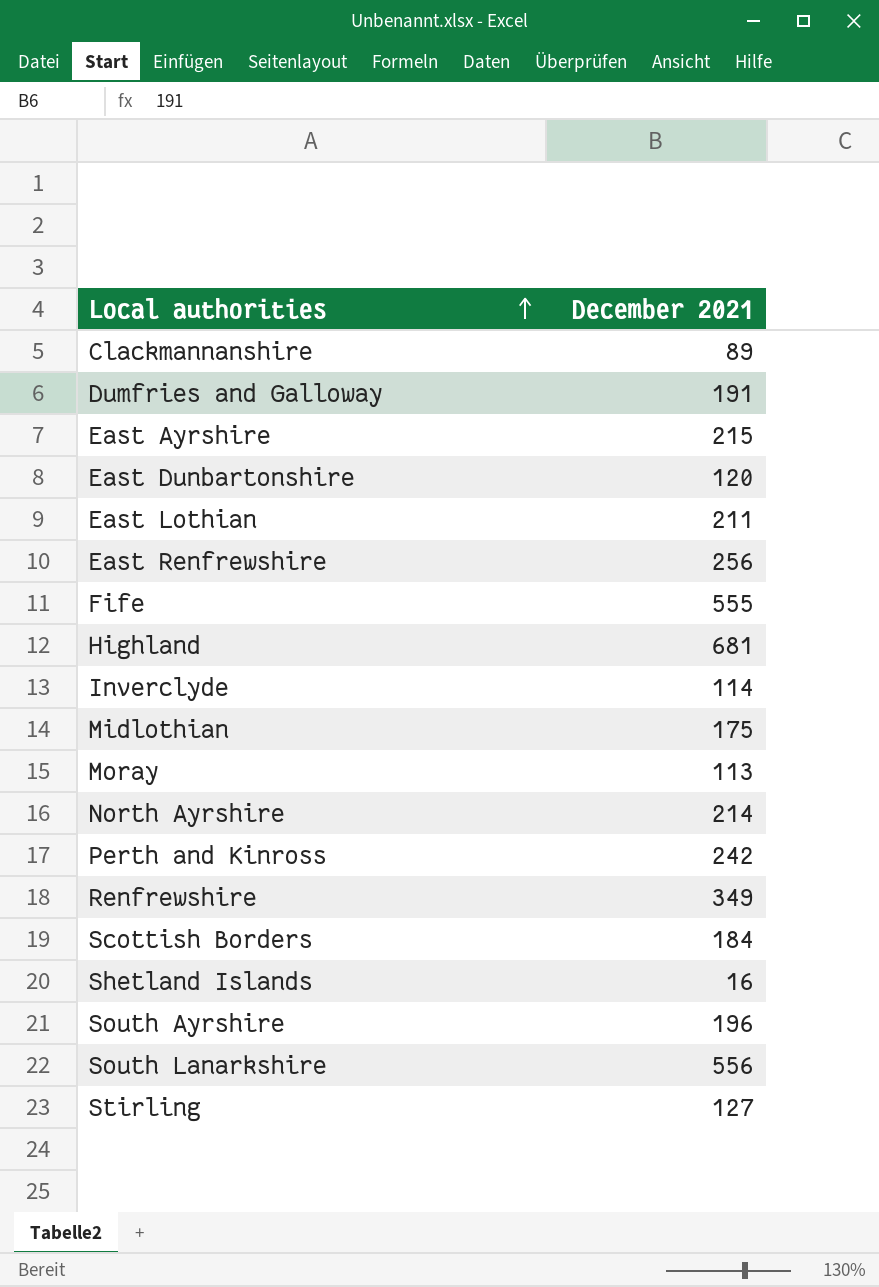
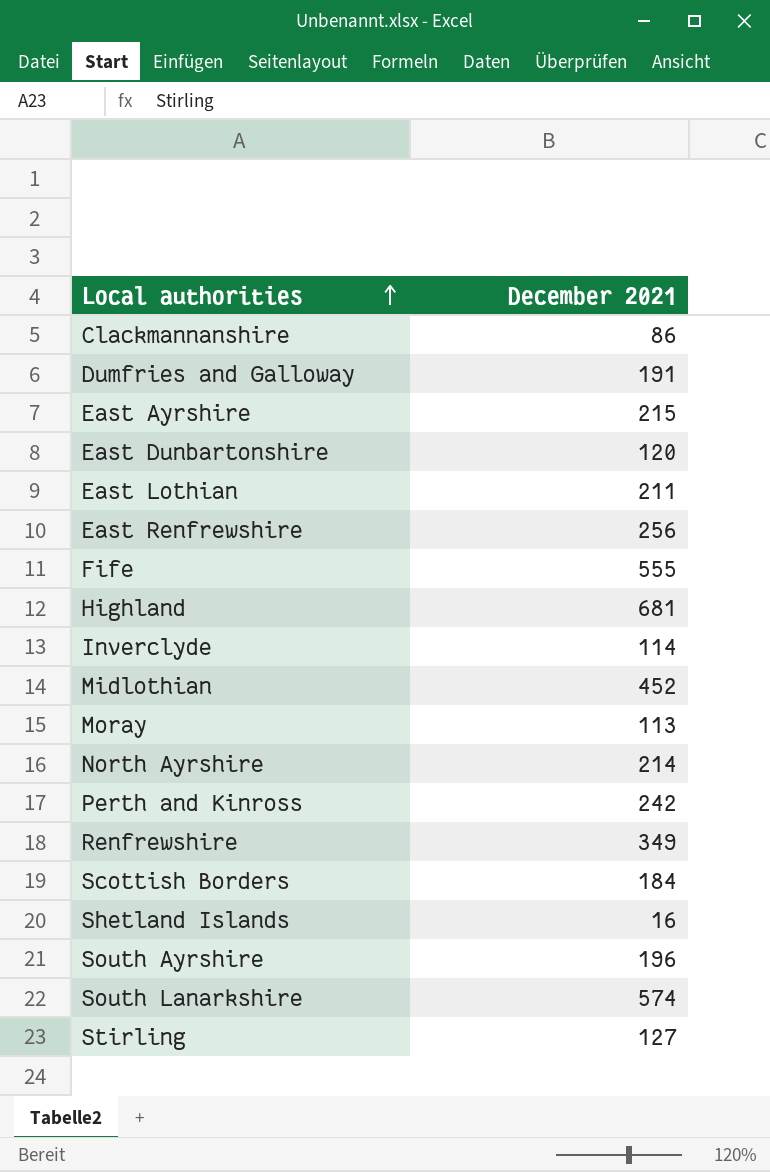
Clackmannanshire | December 2021: 89 -> 86
Midlothian | December 2021: 175 -> 452
South Lanarkshire | December 2021: 556 -> 574

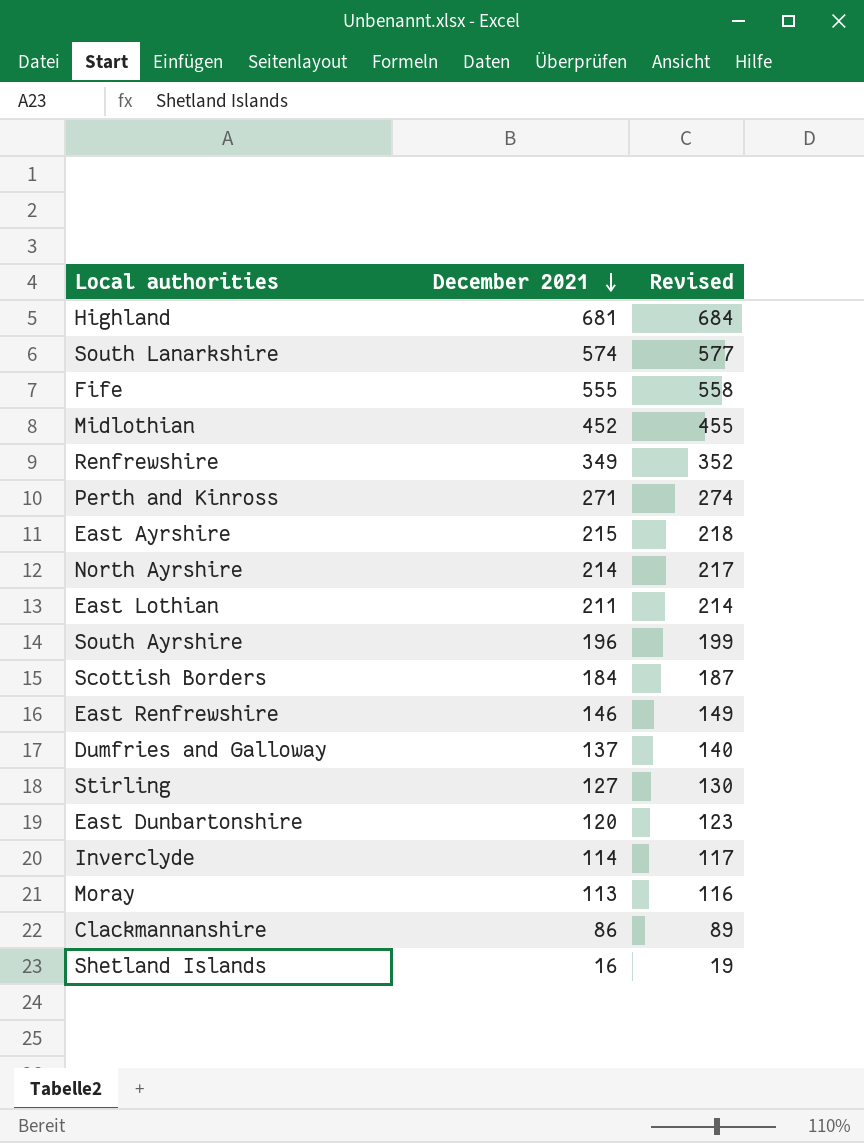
row order: Local authorities ascending -> December 2021 descending
column Revised | formula: none -> [December 2021] + 3
Perth and Kinross | December 2021: 242 -> 271
East Renfrewshire | December 2021: 256 -> 146
Dumfries and Galloway | December 2021: 191 -> 137

